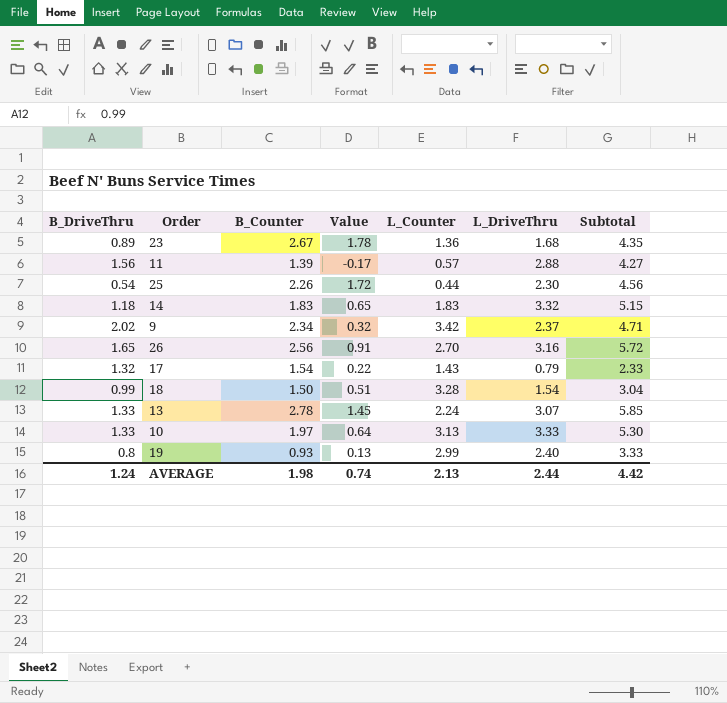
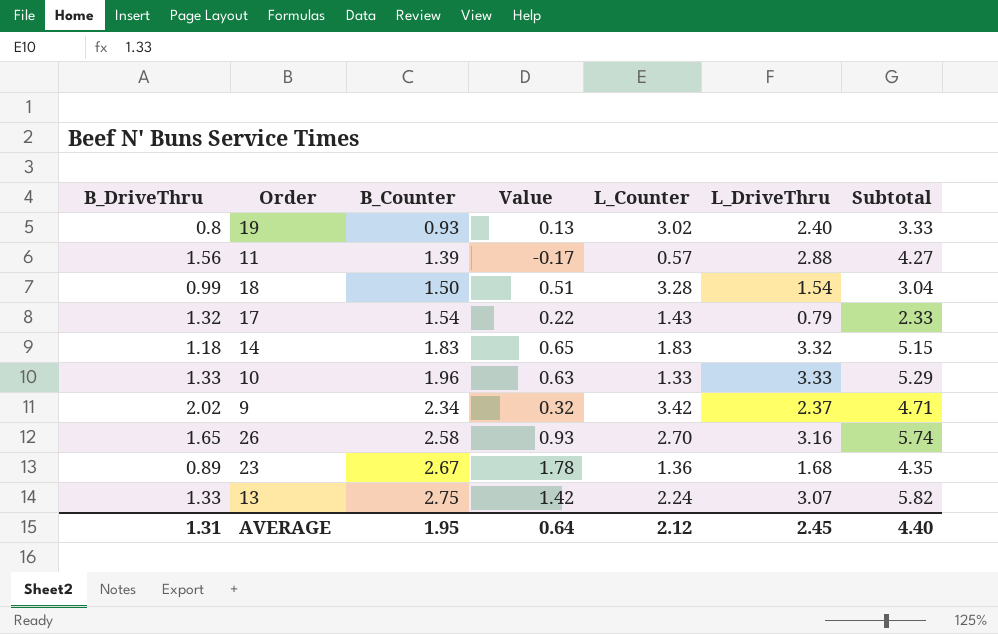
row order: none -> B_Counter ascending
row 25: 0.54 | 2.26 | 1.72 | 0.44 | 2.30 | 4.56 -> none
19 | L_Counter: 2.99 -> 3.02
10 | B_Counter: 1.97 -> 1.96
10 | Value: 0.64 -> 0.63
10 | L_Counter: 3.13 -> 1.33
10 | Subtotal: 5.30 -> 5.29
26 | B_Counter: 2.56 -> 2.58
26 | Value: 0.91 -> 0.93
26 | Subtotal: 5.72 -> 5.74
13 | B_Counter: 2.78 -> 2.75
13 | Value: 1.45 -> 1.42
13 | Subtotal: 5.85 -> 5.82
AVERAGE | B_DriveThru: 1.24 -> 1.31
AVERAGE | B_Counter: 1.98 -> 1.95
AVERAGE | Value: 0.74 -> 0.64
AVERAGE | L_Counter: 2.13 -> 2.12
AVERAGE | L_DriveThru: 2.44 -> 2.45
AVERAGE | Subtotal: 4.42 -> 4.40

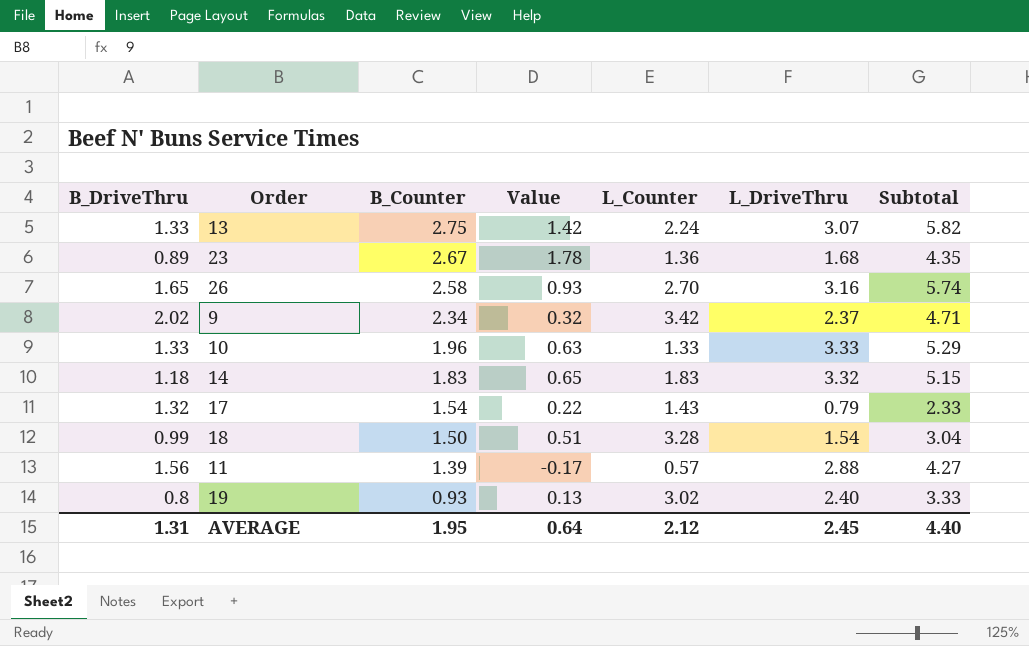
row order: B_Counter ascending -> B_Counter descending

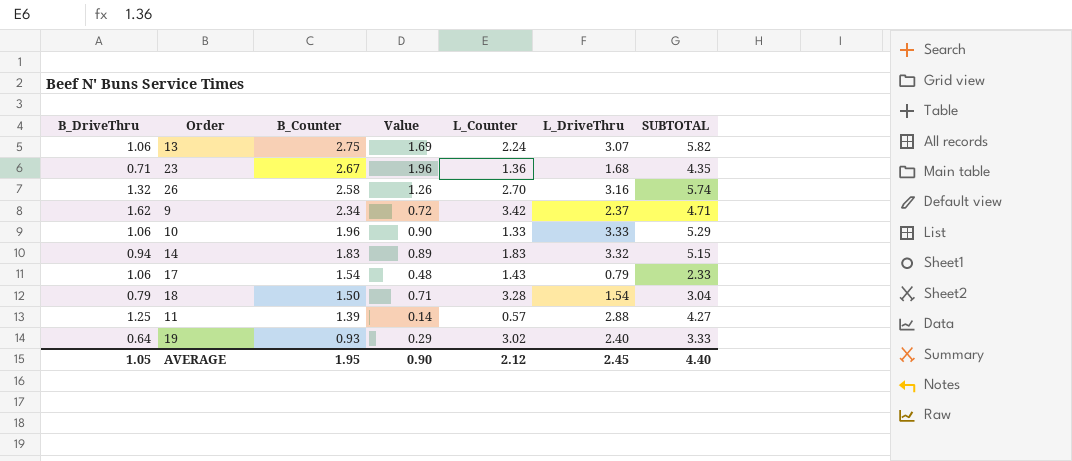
column name: Subtotal -> SUBTOTAL
13 | B_DriveThru: 1.33 -> 1.06
13 | Value: 1.42 -> 1.69
23 | B_DriveThru: 0.89 -> 0.71
23 | Value: 1.78 -> 1.96
26 | B_DriveThru: 1.65 -> 1.32
26 | Value: 0.93 -> 1.26
9 | B_DriveThru: 2.02 -> 1.62
9 | Value: 0.32 -> 0.72
10 | B_DriveThru: 1.33 -> 1.06
10 | Value: 0.63 -> 0.90
14 | B_DriveThru: 1.18 -> 0.94
14 | Value: 0.65 -> 0.89
17 | B_DriveThru: 1.32 -> 1.06
17 | Value: 0.22 -> 0.48
18 | B_DriveThru: 0.99 -> 0.79
18 | Value: 0.51 -> 0.71
11 | B_DriveThru: 1.56 -> 1.25
11 | Value: -0.17 -> 0.14
19 | B_DriveThru: 0.8 -> 0.64
19 | Value: 0.13 -> 0.29
AVERAGE | B_DriveThru: 1.31 -> 1.05
AVERAGE | Value: 0.64 -> 0.90

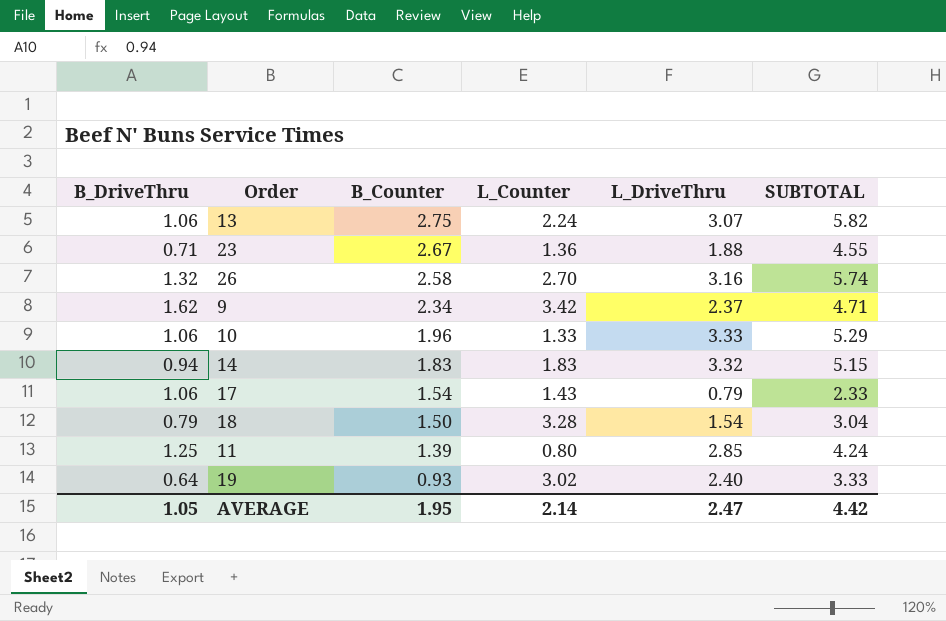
column Value | formula: [B_Counter] - [B_DriveThru] -> none
23 | L_DriveThru: 1.68 -> 1.88
23 | SUBTOTAL: 4.35 -> 4.55
11 | L_Counter: 0.57 -> 0.80
11 | L_DriveThru: 2.88 -> 2.85
11 | SUBTOTAL: 4.27 -> 4.24
AVERAGE | L_Counter: 2.12 -> 2.14
AVERAGE | L_DriveThru: 2.45 -> 2.47
AVERAGE | SUBTOTAL: 4.40 -> 4.42

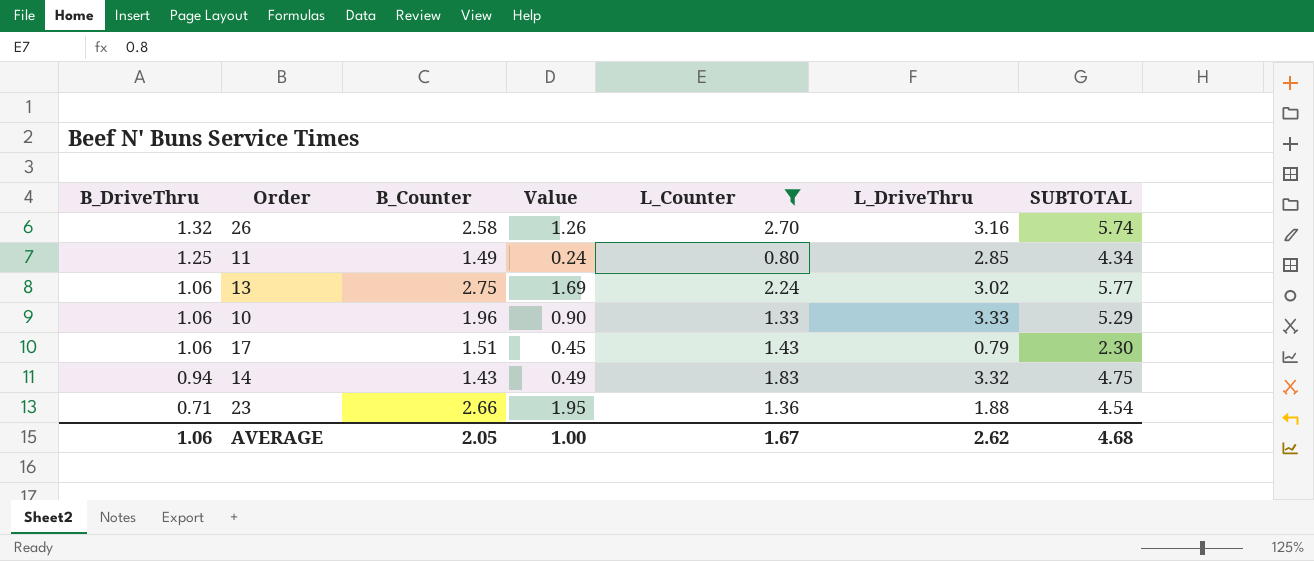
filter: none -> L_Counter <= 2.70
row order: B_Counter descending -> B_DriveThru descending
column Value | formula: none -> [B_Counter] - [B_DriveThru]
11 | B_Counter: 1.39 -> 1.49
11 | SUBTOTAL: 4.24 -> 4.34
13 | L_DriveThru: 3.07 -> 3.02
13 | SUBTOTAL: 5.82 -> 5.77
17 | B_Counter: 1.54 -> 1.51
17 | SUBTOTAL: 2.33 -> 2.30
14 | B_Counter: 1.83 -> 1.43
14 | SUBTOTAL: 5.15 -> 4.75
23 | B_Counter: 2.67 -> 2.66
23 | SUBTOTAL: 4.55 -> 4.54
AVERAGE | B_DriveThru: 1.05 -> 1.06
AVERAGE | B_Counter: 1.95 -> 2.05
AVERAGE | L_Counter: 2.14 -> 1.67
AVERAGE | L_DriveThru: 2.47 -> 2.62
AVERAGE | SUBTOTAL: 4.42 -> 4.68

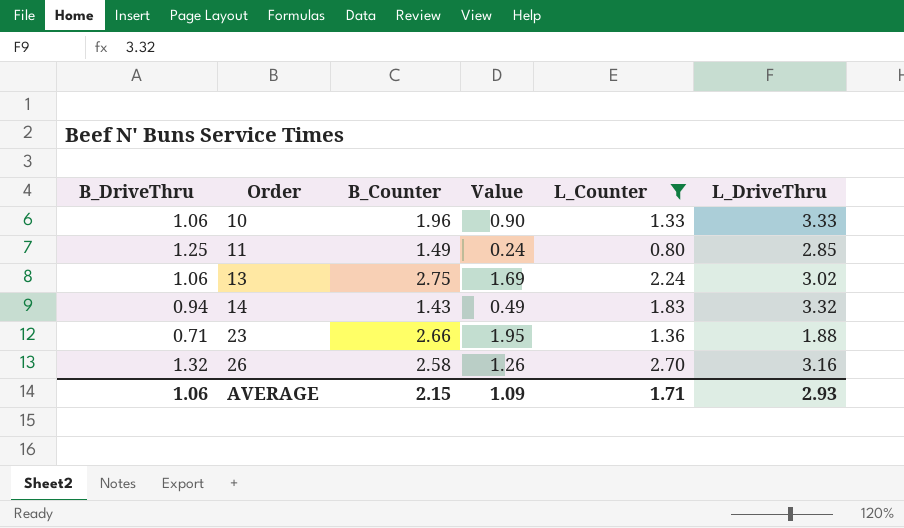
row order: B_DriveThru descending -> Order ascending
column SUBTOTAL | formula: [B_Counter] + [L_DriveThru] -> none
row 17: 1.06 | 1.51 | 0.45 | 1.43 | 0.79 | 2.30 -> none
AVERAGE | B_Counter: 2.05 -> 2.15
AVERAGE | Value: 1.00 -> 1.09
AVERAGE | L_Counter: 1.67 -> 1.71
AVERAGE | L_DriveThru: 2.62 -> 2.93

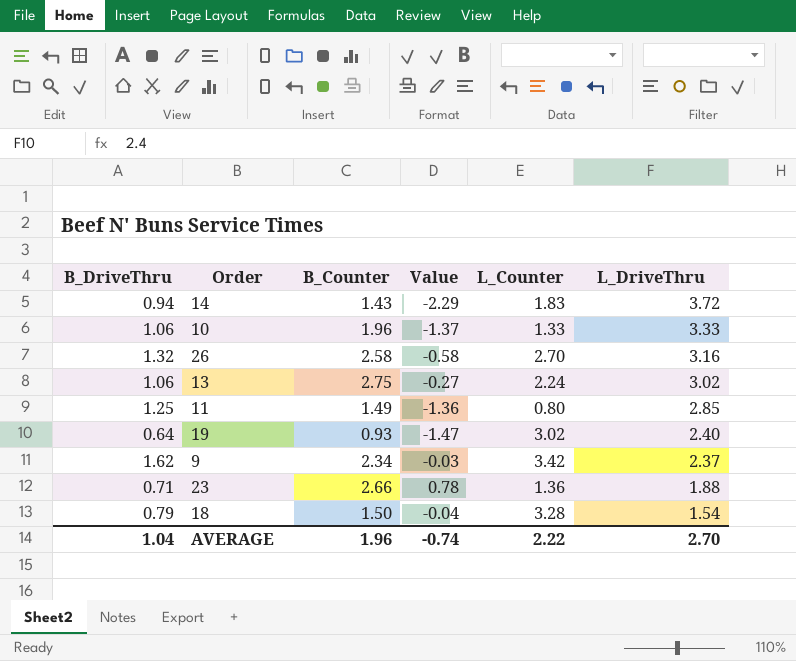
filter: L_Counter <= 2.70 -> none
row order: Order ascending -> L_DriveThru descending
column Value | formula: [B_Counter] - [B_DriveThru] -> [B_Counter] - [L_DriveThru]
14 | L_DriveThru: 3.32 -> 3.72
AVERAGE | B_DriveThru: 1.06 -> 1.04
AVERAGE | B_Counter: 2.15 -> 1.96
AVERAGE | Value: 1.09 -> -0.74
AVERAGE | L_Counter: 1.71 -> 2.22
AVERAGE | L_DriveThru: 2.93 -> 2.70

